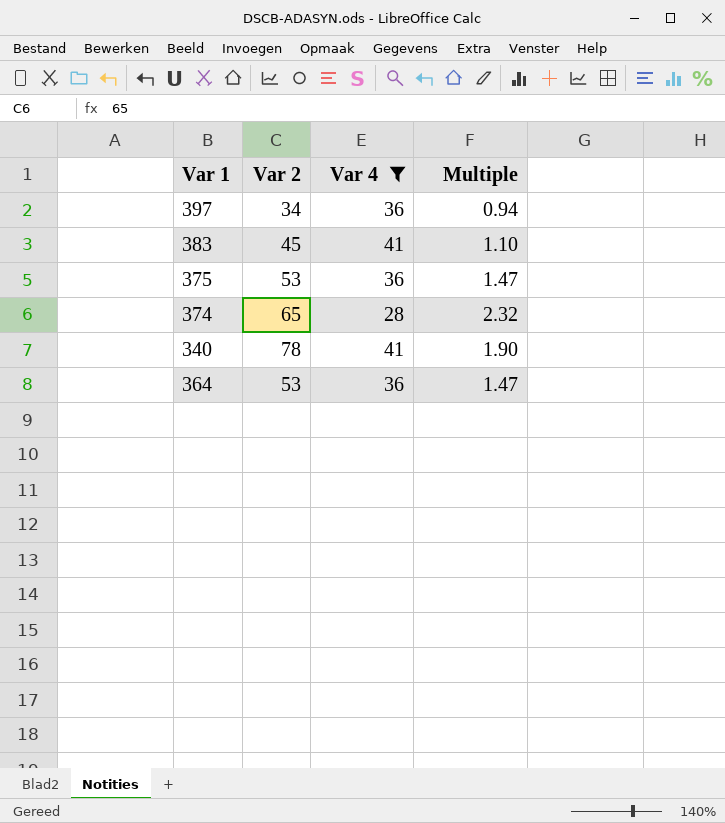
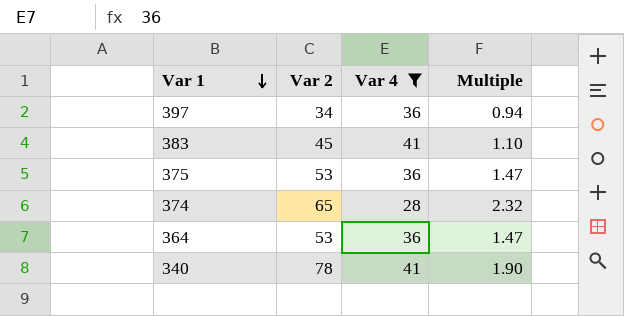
row order: none -> Var 1 descending

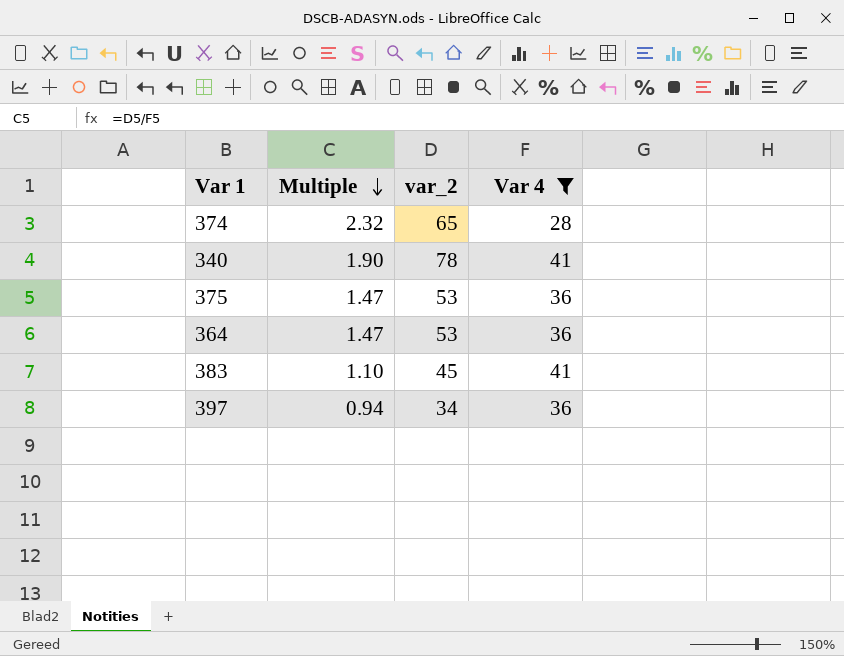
row order: Var 1 descending -> Multiple descending
column Multiple | position: 4 -> 2
column name: Var 2 -> var_2

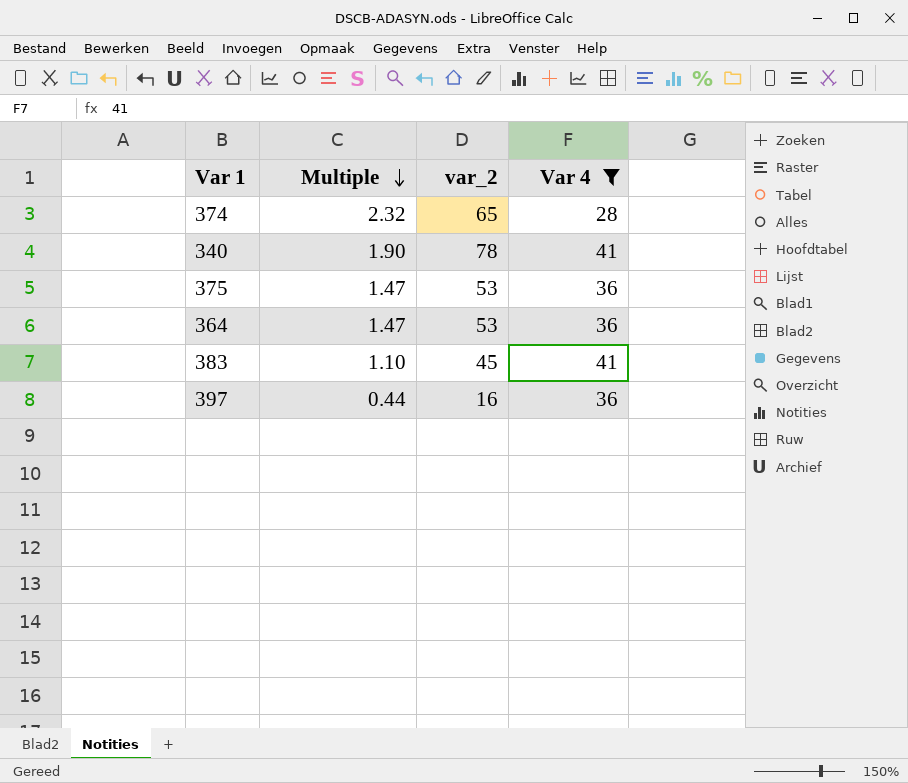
397 | Multiple: 0.94 -> 0.44
397 | var_2: 34 -> 16

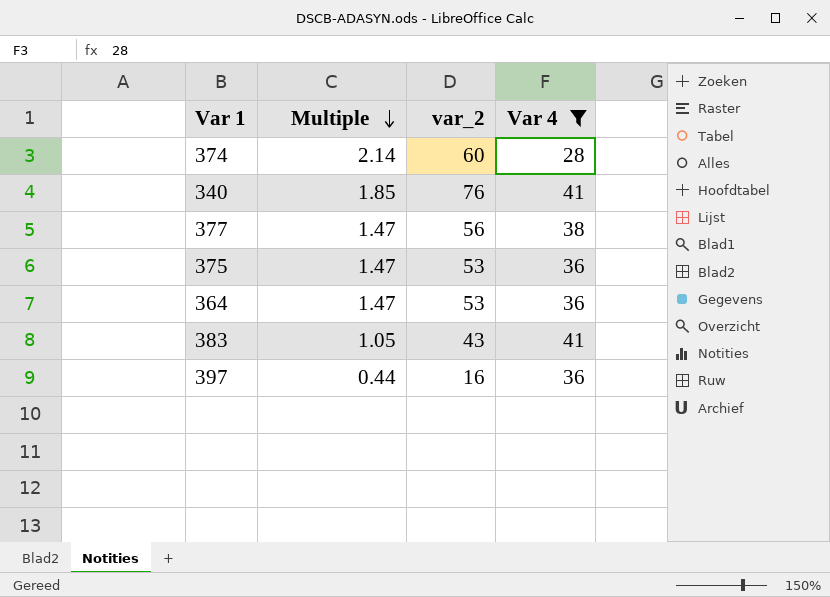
374 | Multiple: 2.32 -> 2.14
374 | var_2: 65 -> 60
340 | Multiple: 1.90 -> 1.85
340 | var_2: 78 -> 76
row 377: none -> 1.47 | 56 | 38
383 | Multiple: 1.10 -> 1.05
383 | var_2: 45 -> 43

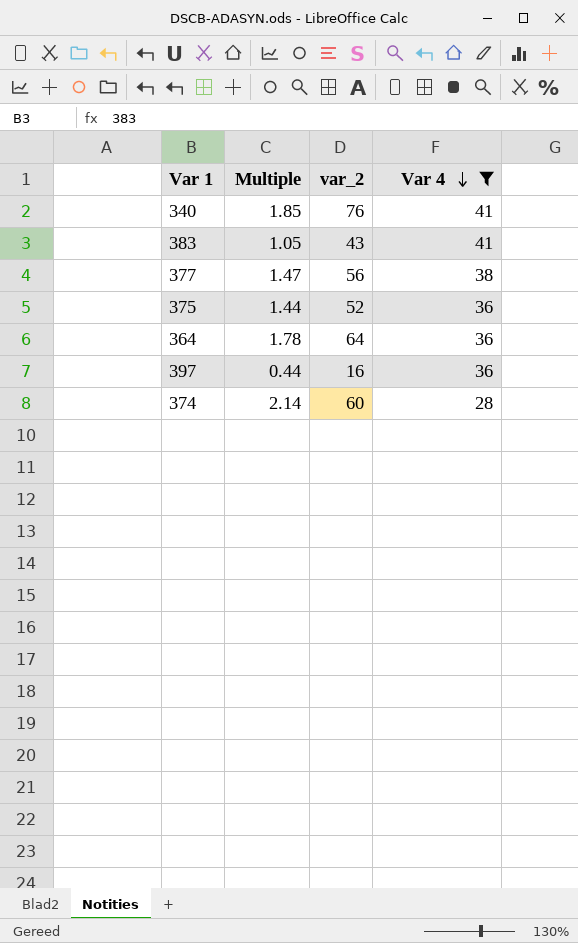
row order: Multiple descending -> Var 4 descending
375 | Multiple: 1.47 -> 1.44
375 | var_2: 53 -> 52
364 | Multiple: 1.47 -> 1.78
364 | var_2: 53 -> 64

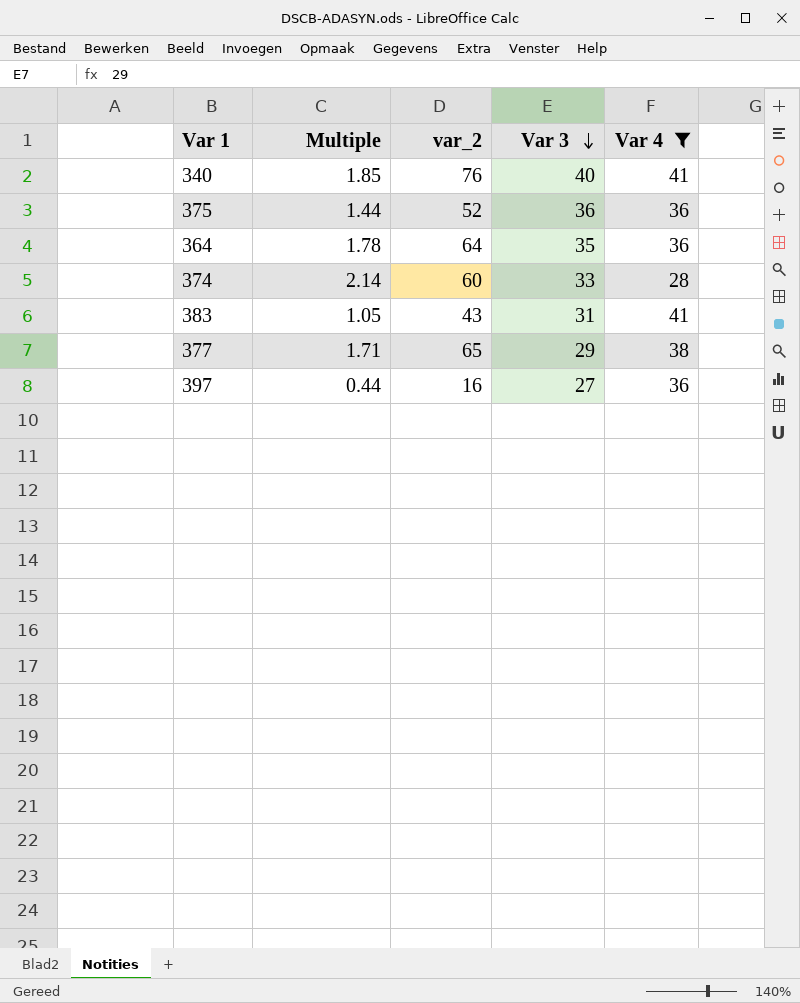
row order: Var 4 descending -> Var 3 descending
column Var 3 | position: none -> 4
377 | Multiple: 1.47 -> 1.71
377 | var_2: 56 -> 65

